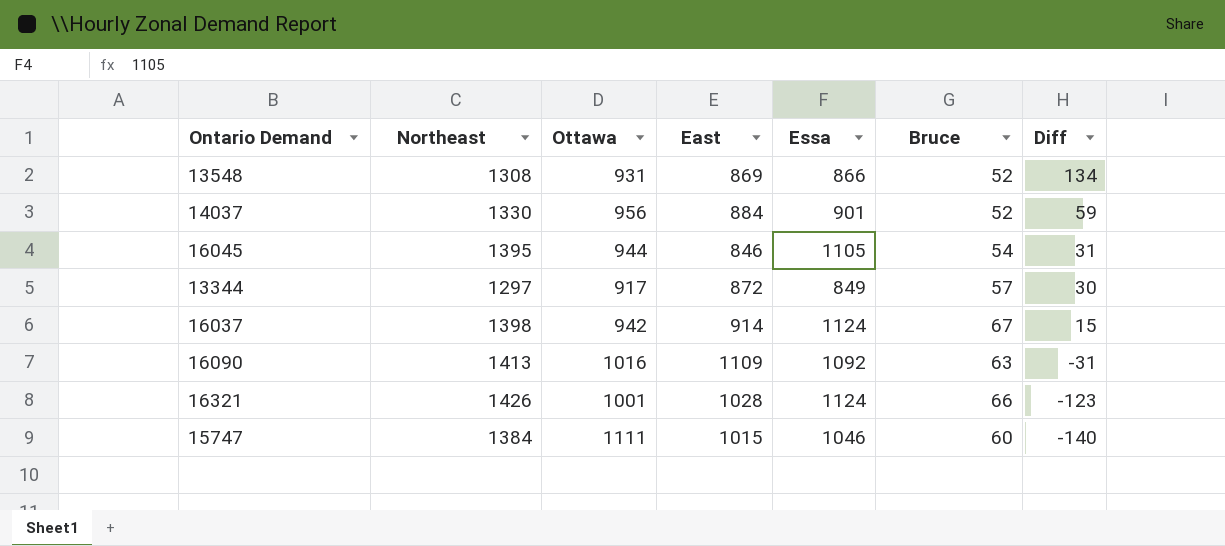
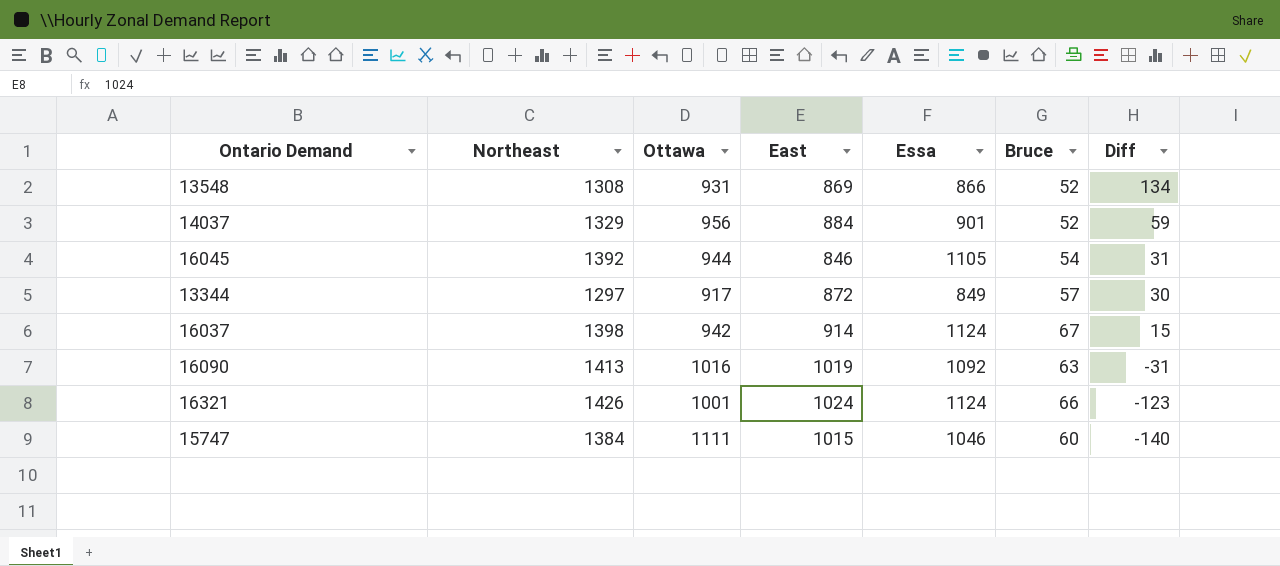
14037 | Northeast: 1330 -> 1329
16045 | Northeast: 1395 -> 1392
16090 | East: 1109 -> 1019
16321 | East: 1028 -> 1024

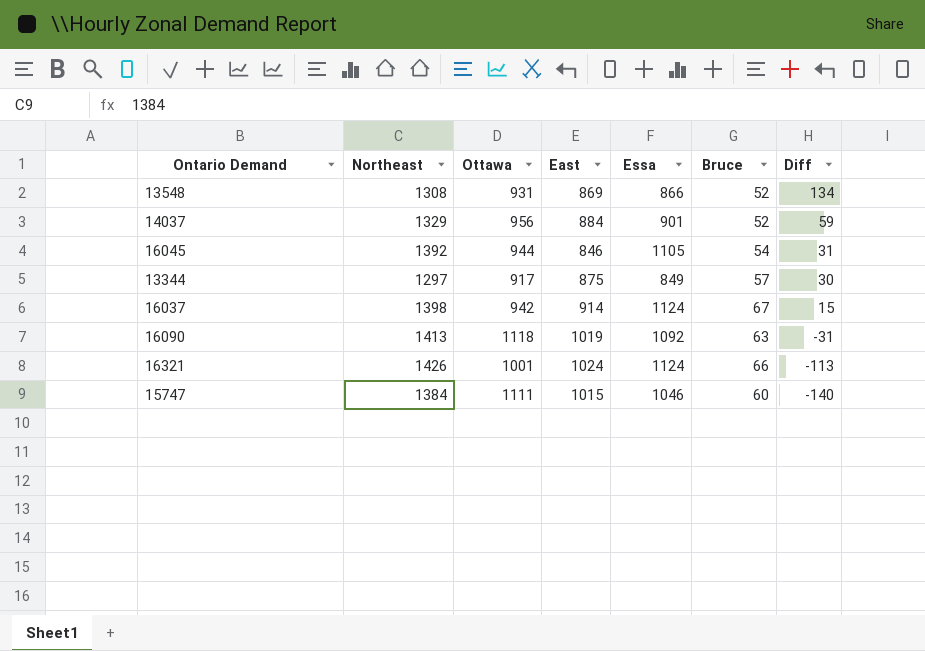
13344 | East: 872 -> 875
16090 | Ottawa: 1016 -> 1118
16321 | Diff: -123 -> -113

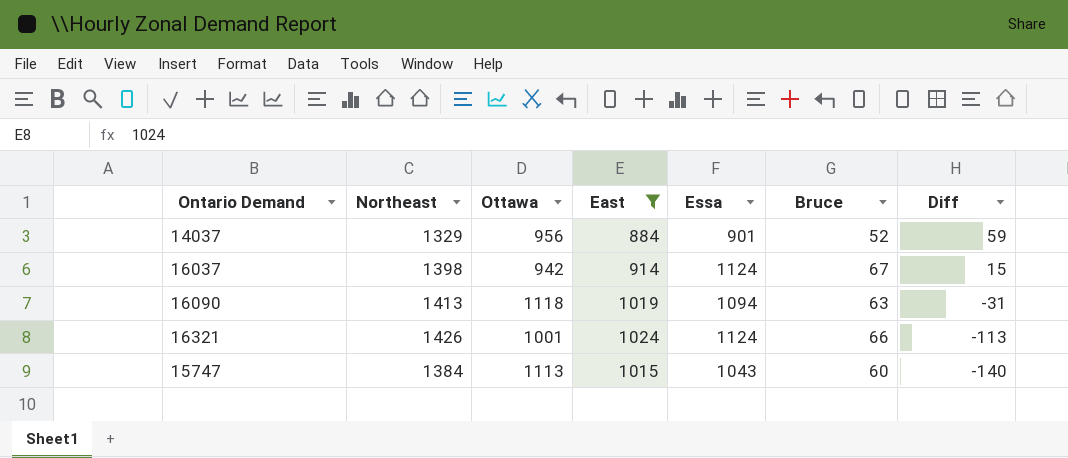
filter: none -> East >= 884
16090 | Essa: 1092 -> 1094
15747 | Ottawa: 1111 -> 1113
15747 | Essa: 1046 -> 1043

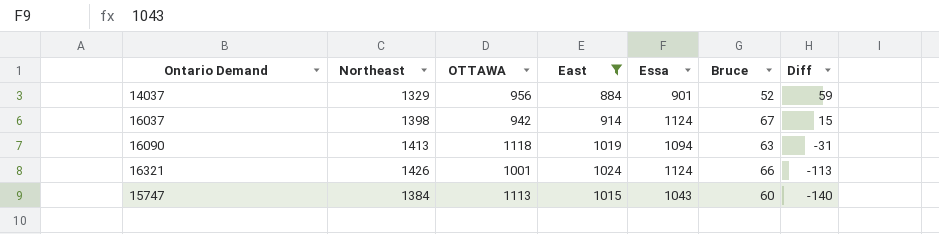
column name: Ottawa -> OTTAWA

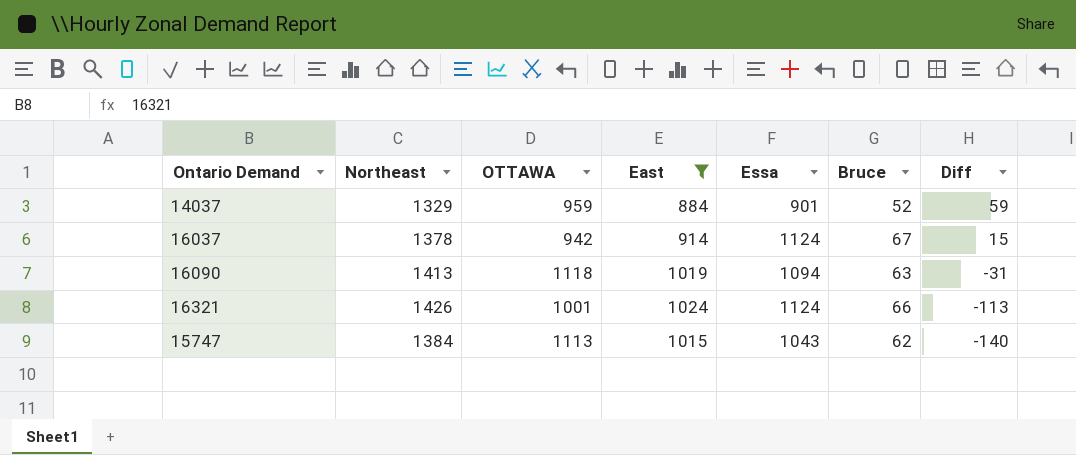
14037 | OTTAWA: 956 -> 959
16037 | Northeast: 1398 -> 1378
15747 | Bruce: 60 -> 62

